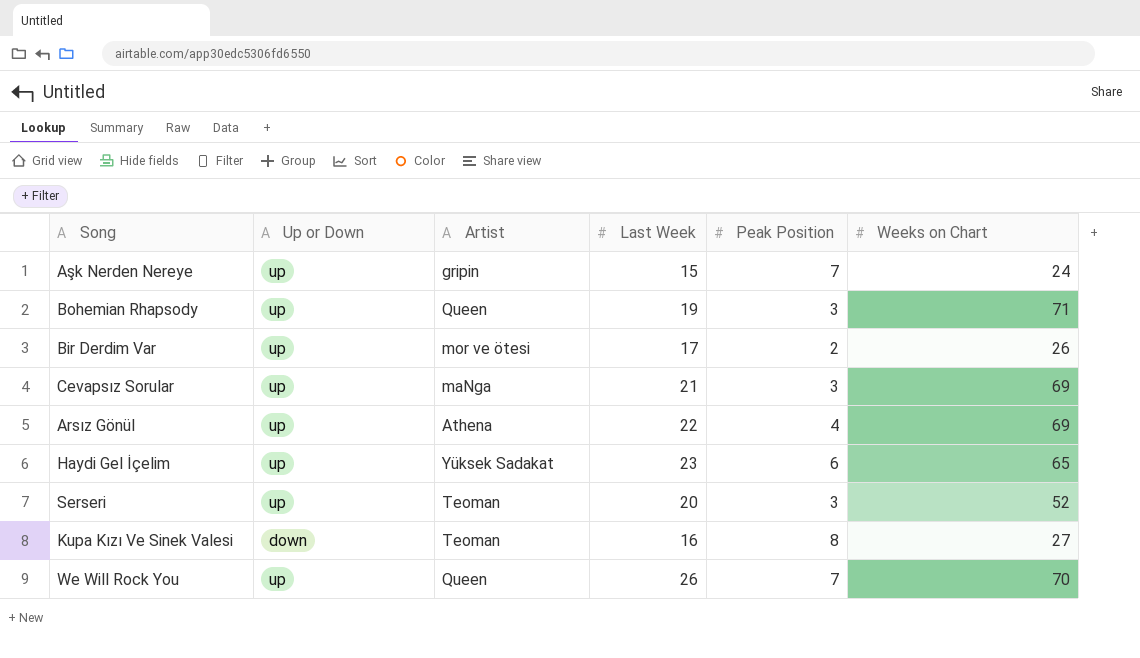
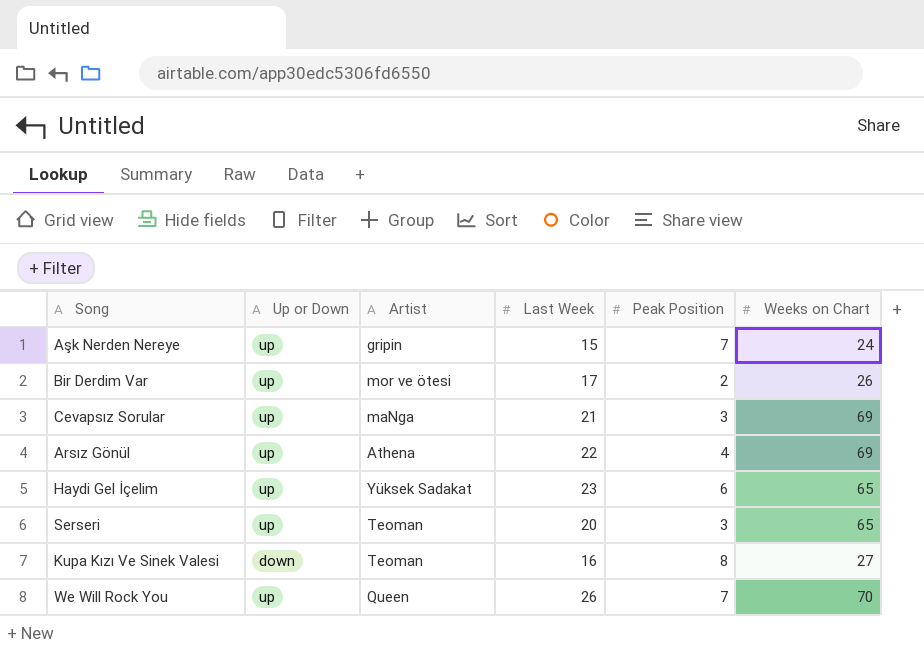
row Bohemian Rhapsody: up | Queen | 19 | 3 | 71 -> none
Serseri | Weeks on Chart: 52 -> 65

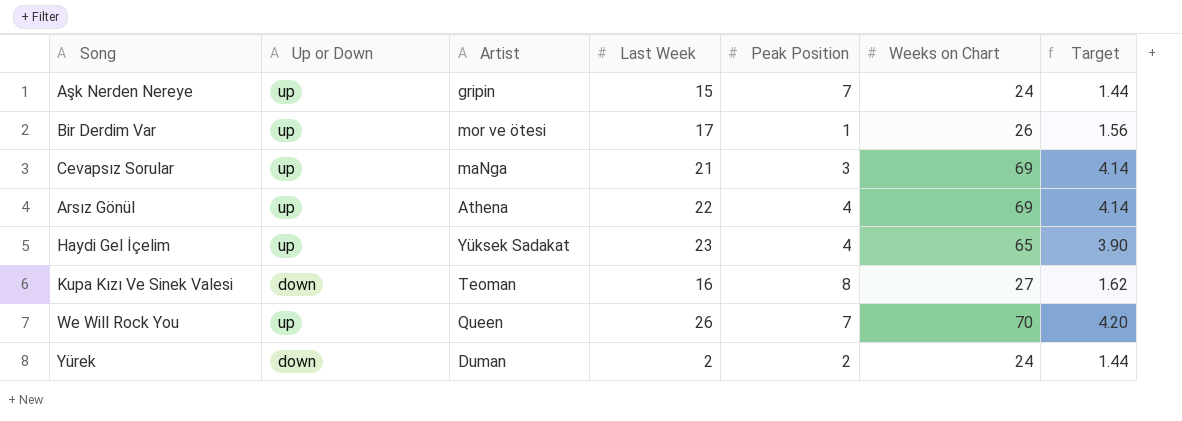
column Target | formula: none -> [Weeks on Chart] * 0.06
row Serseri: up | Teoman | 20 | 3 | 65 -> none
Bir Derdim Var | Peak Position: 2 -> 1
Haydi Gel İçelim | Peak Position: 6 -> 4
row Yürek: none -> down | Duman | 2 | 2 | 24 | 1.44

